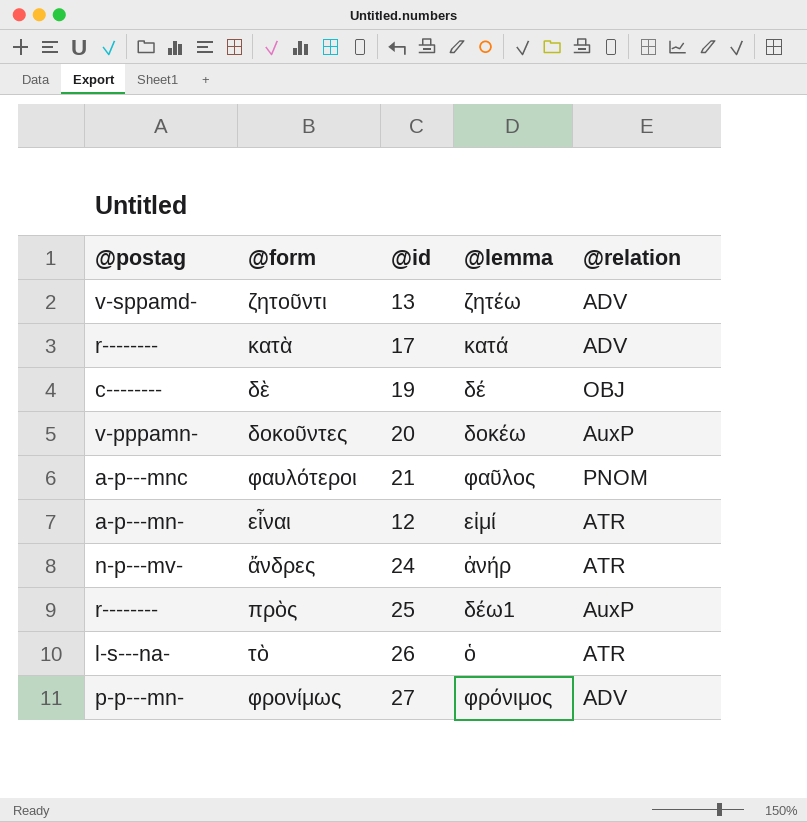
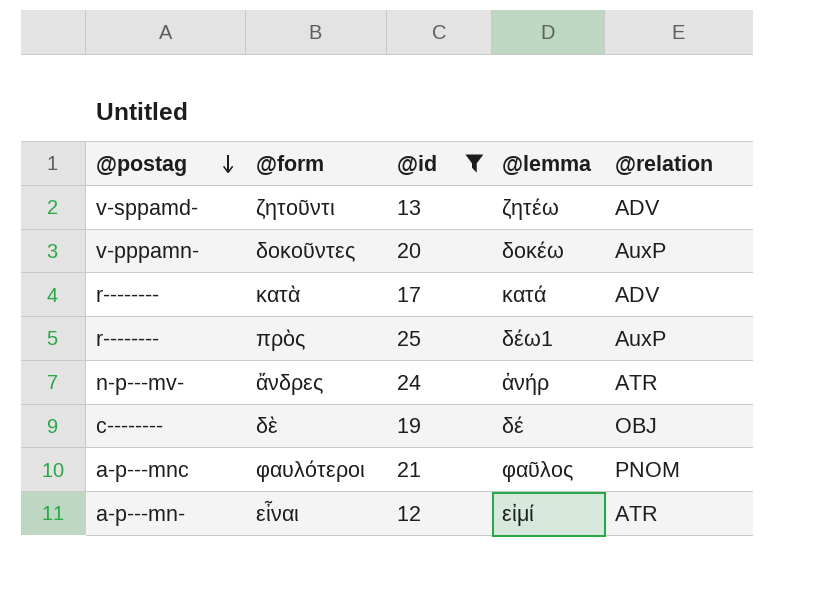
filter: none -> @id <= 25
row order: none -> @postag descending

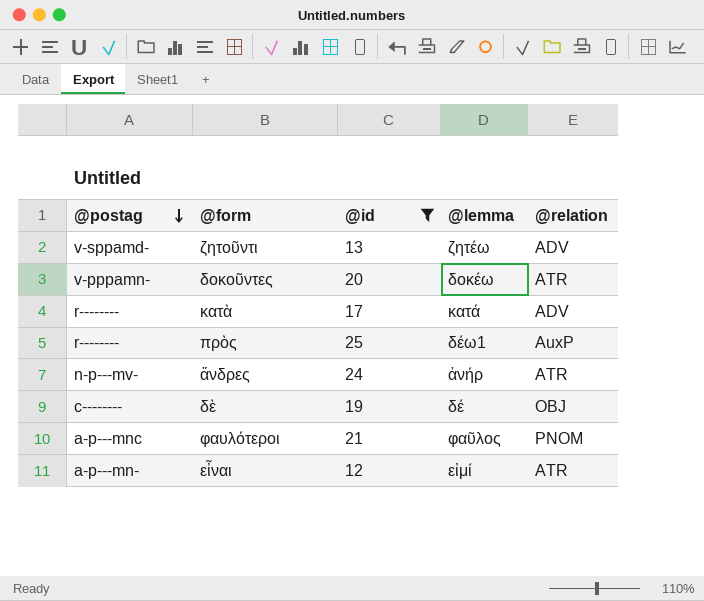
δοκοῦντες | @relation: AuxP -> ATR

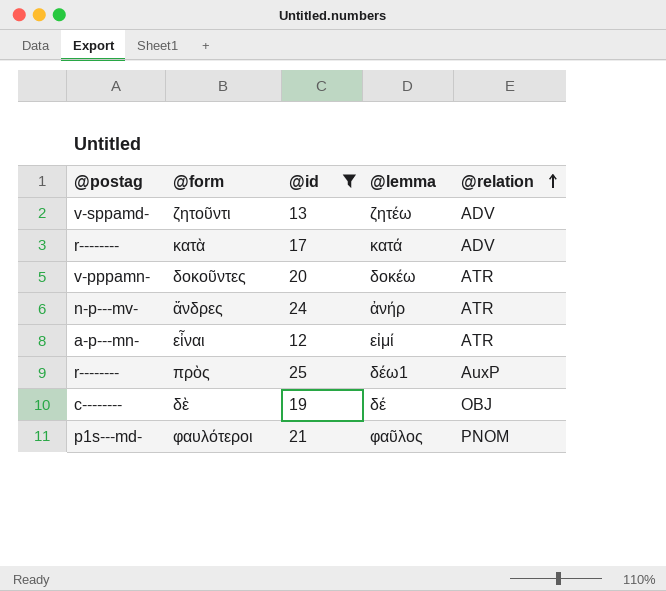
row order: @postag descending -> @relation ascending
φαυλότεροι | @postag: a-p---mnc -> p1s---md-

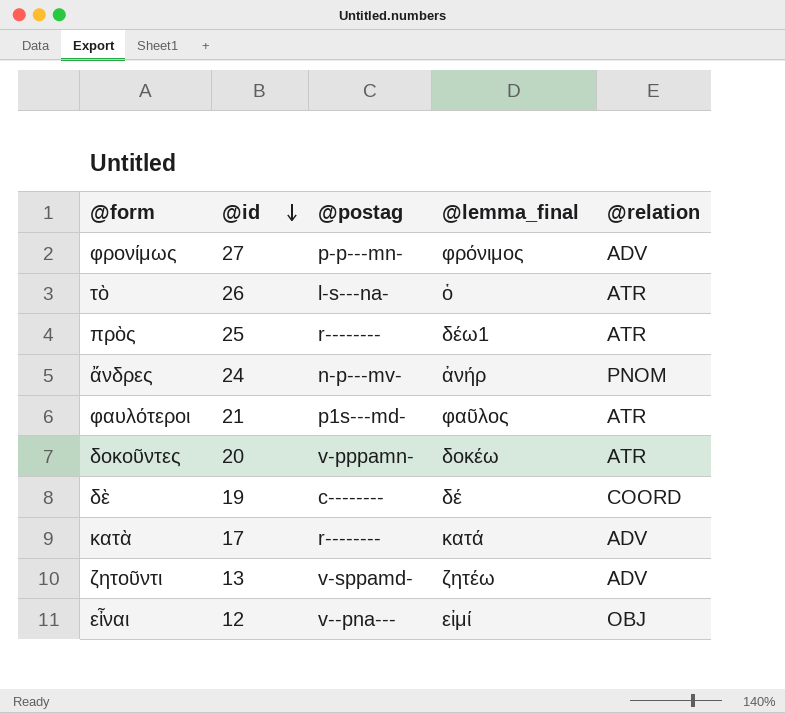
filter: @id <= 25 -> none
row order: @relation ascending -> @id descending
column @postag | position: 1 -> 3
column name: @lemma -> @lemma_final
πρὸς | @relation: AuxP -> ATR
ἄνδρες | @relation: ATR -> PNOM
φαυλότεροι | @relation: PNOM -> ATR
δὲ | @relation: OBJ -> COORD
εἶναι | @postag: a-p---mn- -> v--pna---
εἶναι | @relation: ATR -> OBJ

